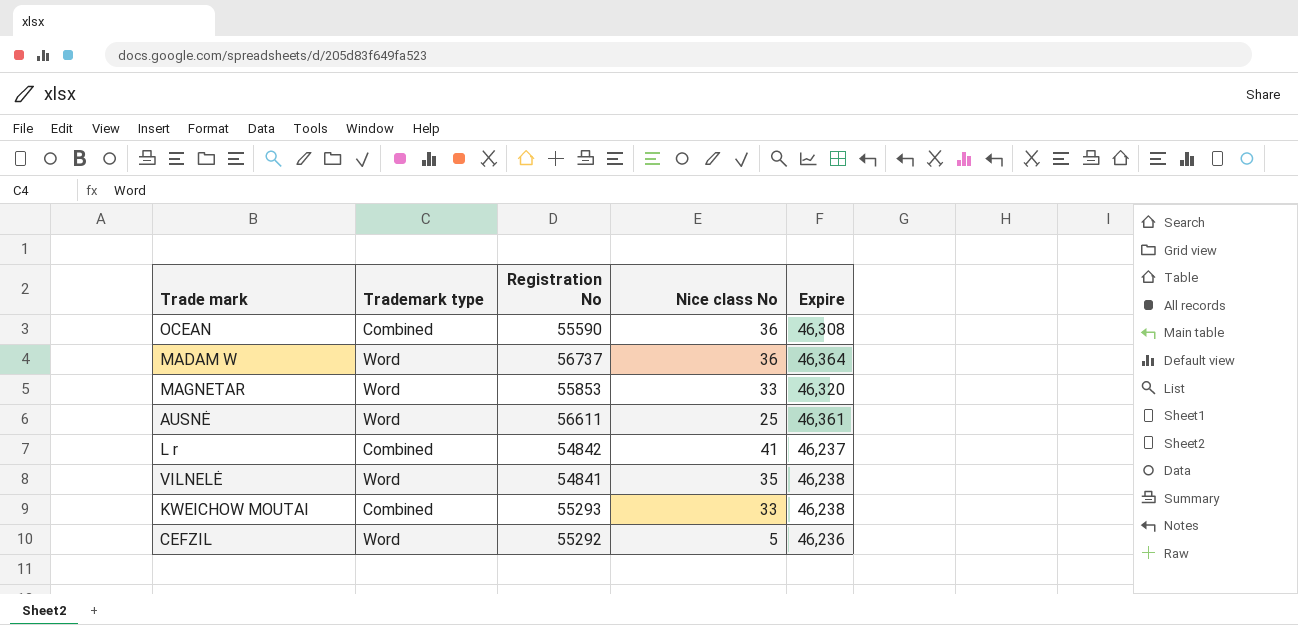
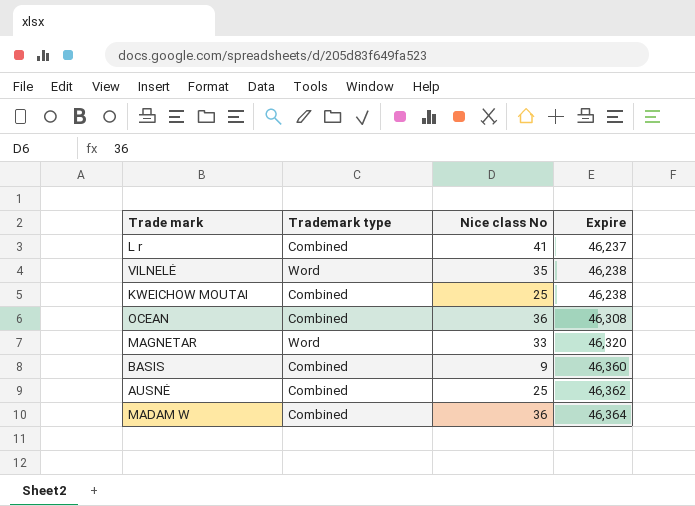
row order: none -> Expire ascending
column Registration No | position: 3 -> none
row CEFZIL: Word | 55292 | 5 | 46,236 -> none
KWEICHOW MOUTAI | Nice class No: 33 -> 25
row BASIS: none -> Combined | 9 | 46,360
AUSNĖ | Trademark type: Word -> Combined
AUSNĖ | Expire: 46,361 -> 46,362
MADAM W | Trademark type: Word -> Combined

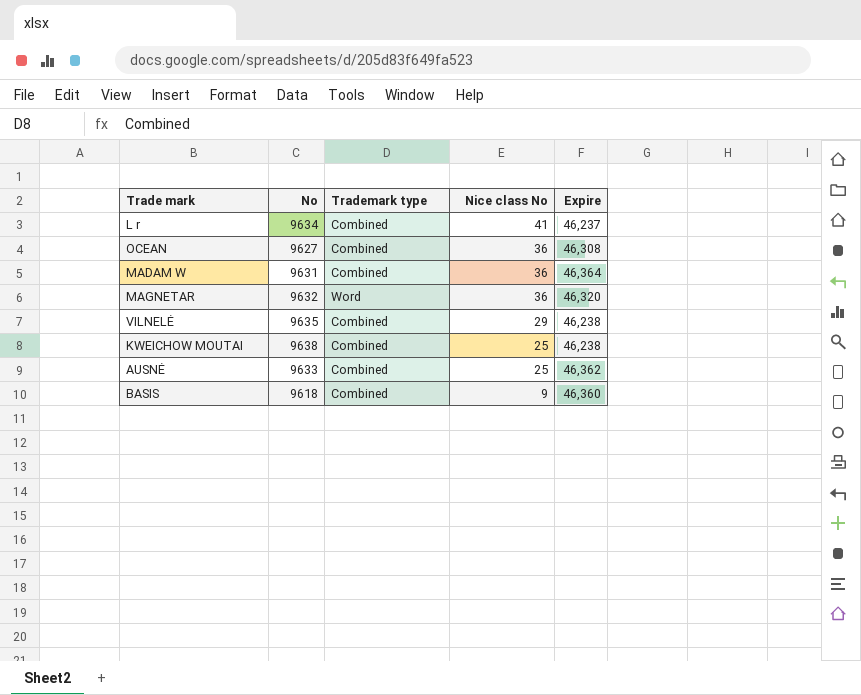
row order: Expire ascending -> Nice class No descending
column No | position: none -> 2
MAGNETAR | Nice class No: 33 -> 36
VILNELĖ | Trademark type: Word -> Combined
VILNELĖ | Nice class No: 35 -> 29

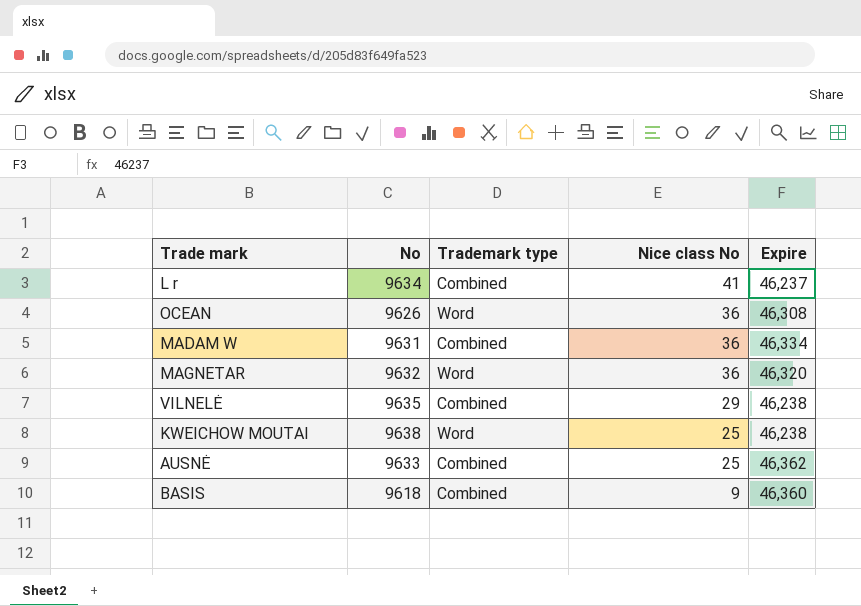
OCEAN | No: 9627 -> 9626
OCEAN | Trademark type: Combined -> Word
MADAM W | Expire: 46,364 -> 46,334
KWEICHOW MOUTAI | Trademark type: Combined -> Word

